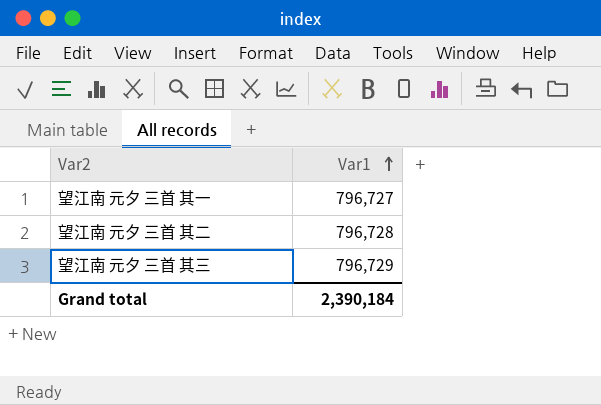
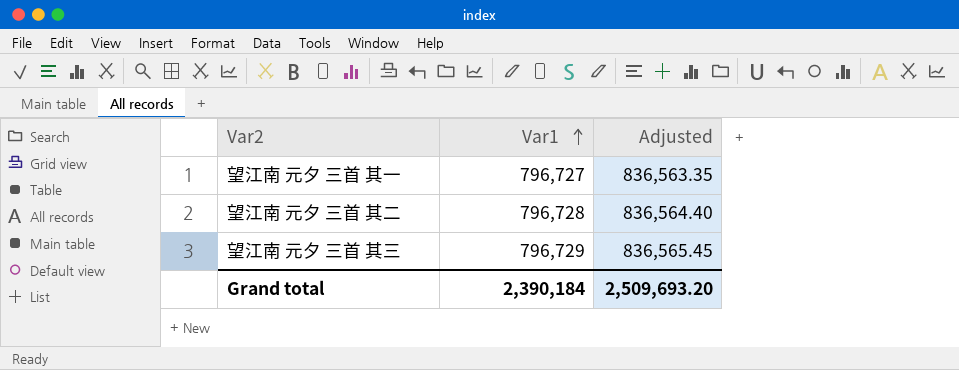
column Adjusted | formula: none -> [Var1] * 1.05

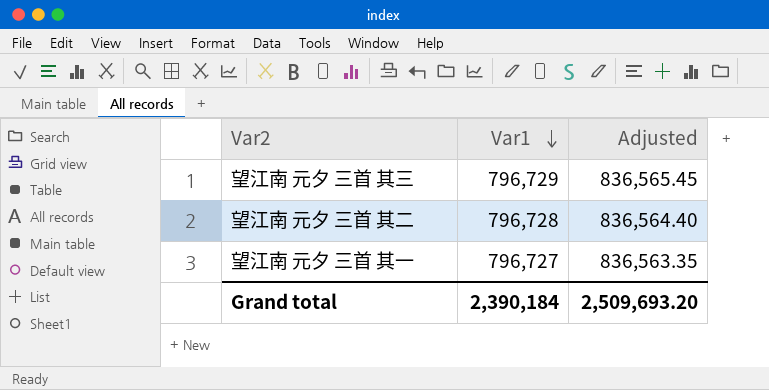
row order: Var1 ascending -> Var1 descending

